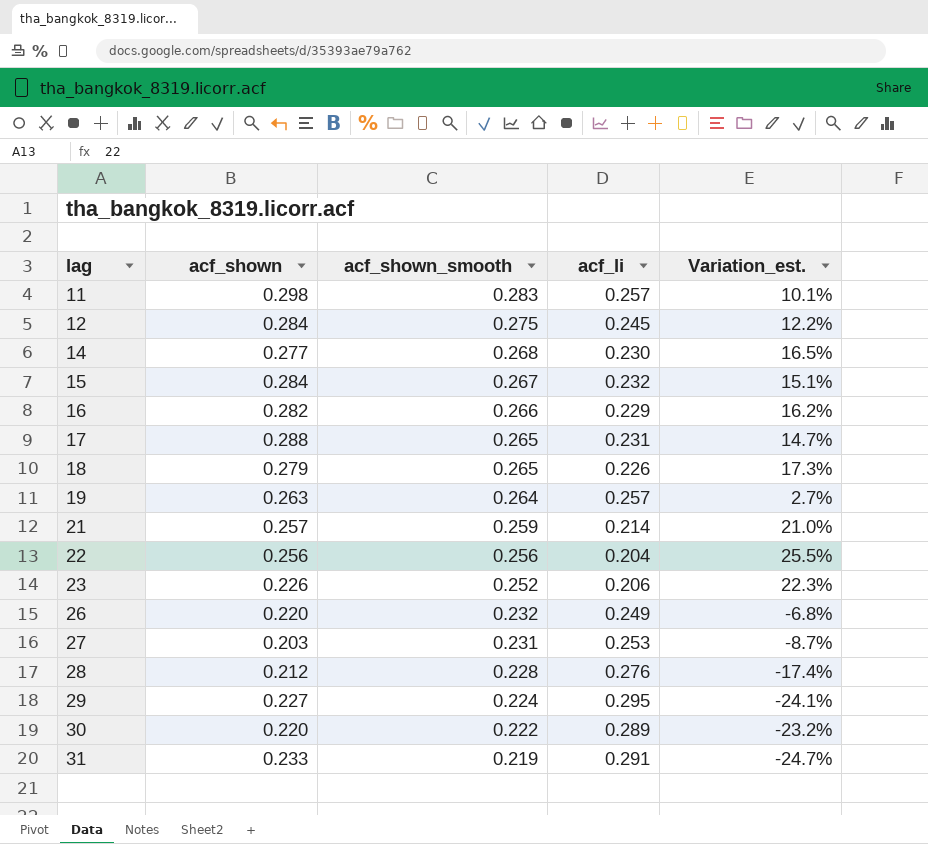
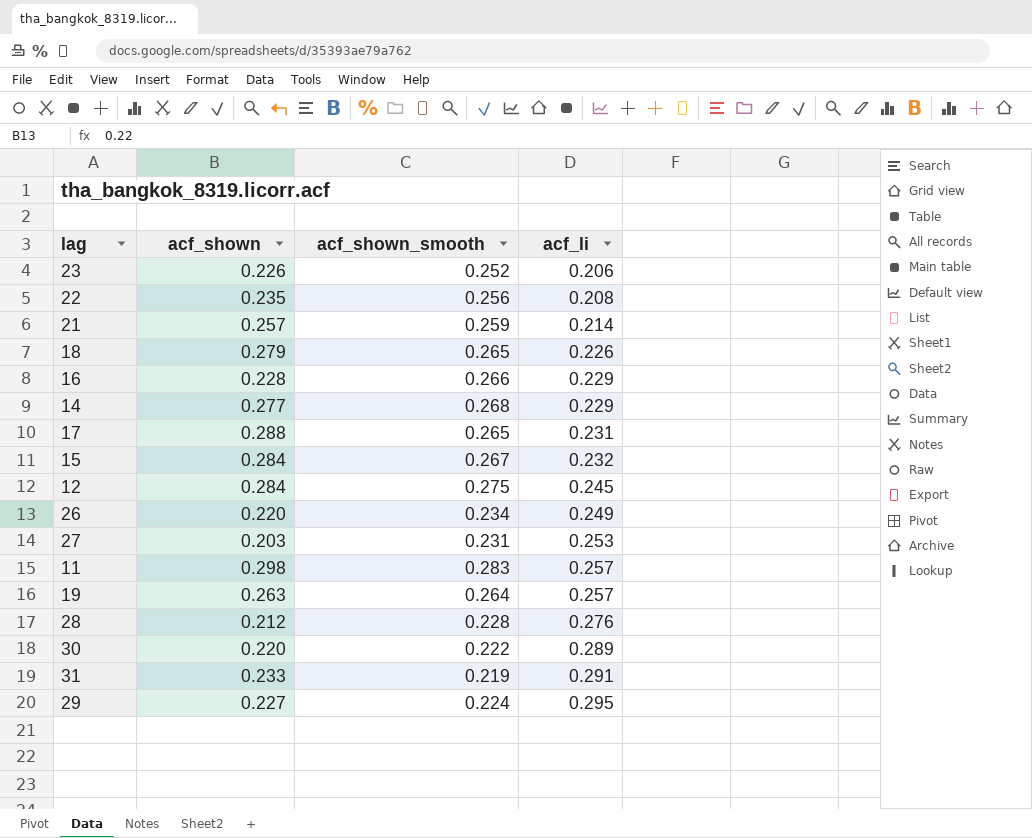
row order: lag ascending -> acf_li ascending
column Variation_est. | formula: ([acf_shown_smooth] - [acf_li]) / [acf_li] -> none
22 | acf_shown: 0.256 -> 0.235
22 | acf_li: 0.204 -> 0.208
16 | acf_shown: 0.282 -> 0.228
14 | acf_li: 0.230 -> 0.229
26 | acf_shown_smooth: 0.232 -> 0.234

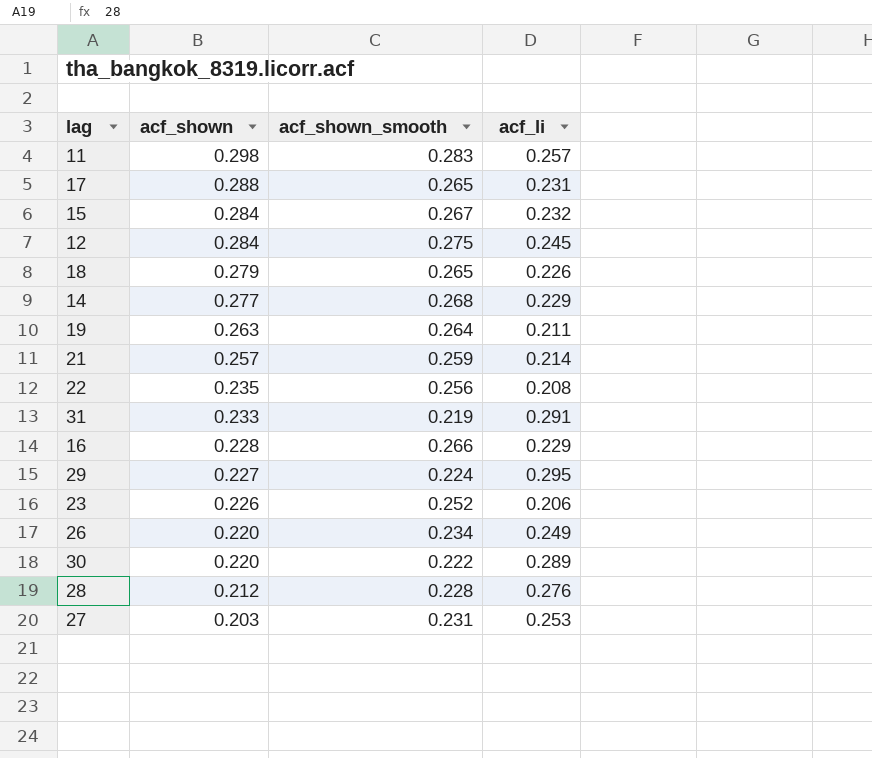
row order: acf_li ascending -> acf_shown descending
19 | acf_li: 0.257 -> 0.211

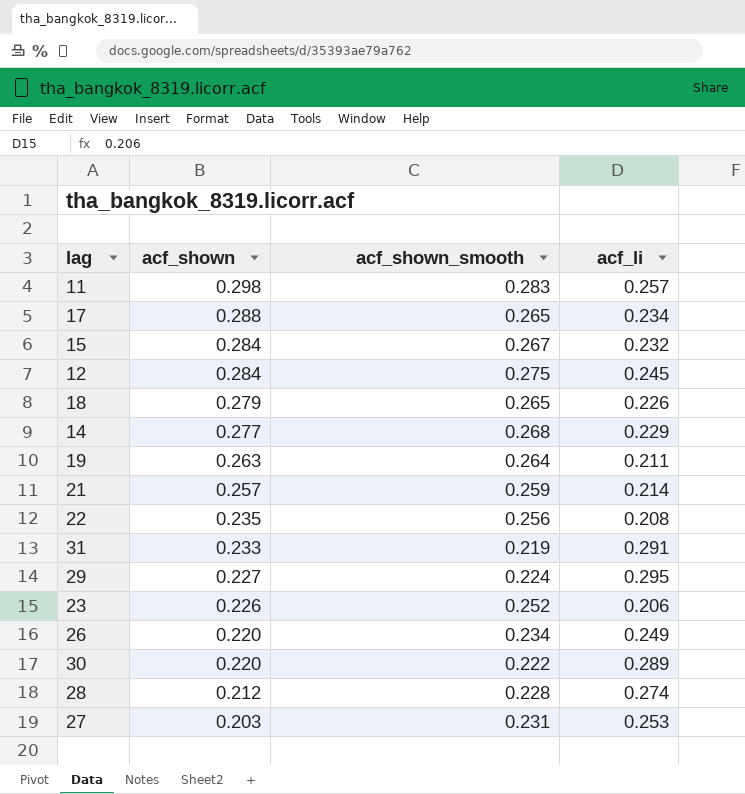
row 16: 0.228 | 0.266 | 0.229 -> none
17 | acf_li: 0.231 -> 0.234
28 | acf_li: 0.276 -> 0.274

